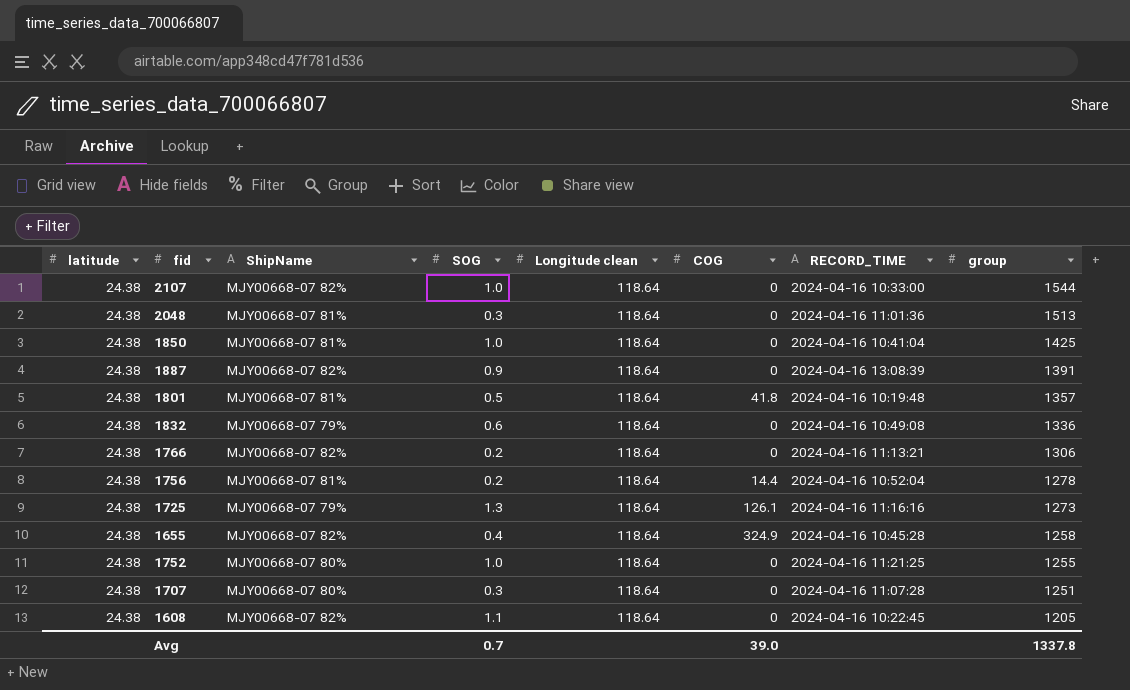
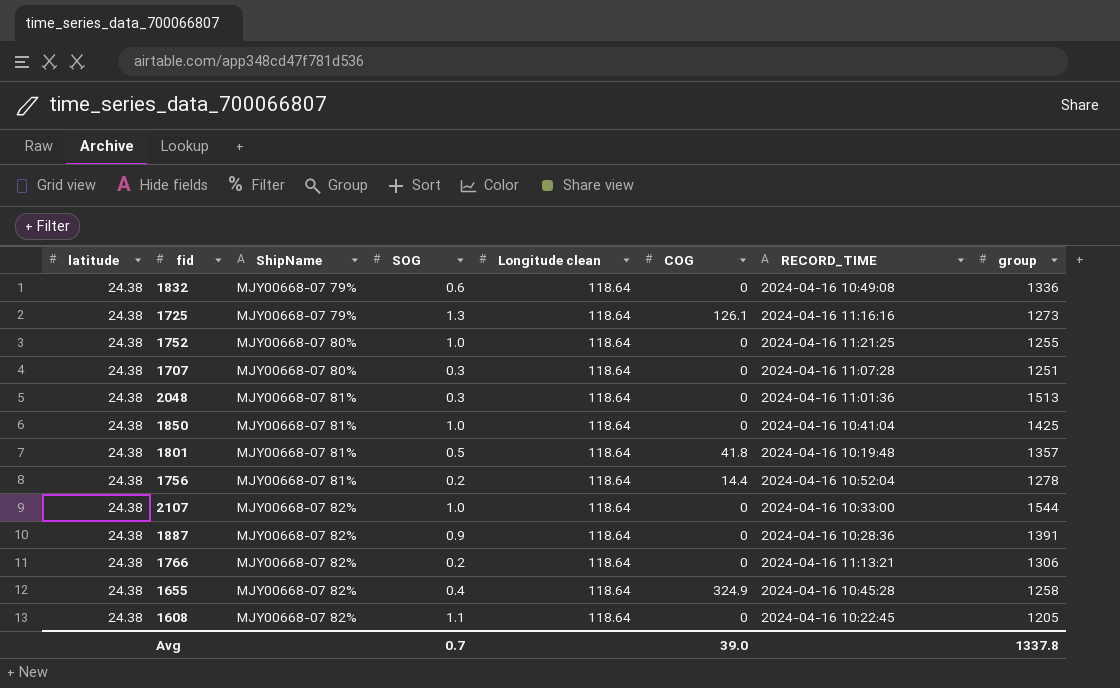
row order: group descending -> ShipName ascending
1887 | RECORD_TIME: 2024-04-16 13:08:39 -> 2024-04-16 10:28:36

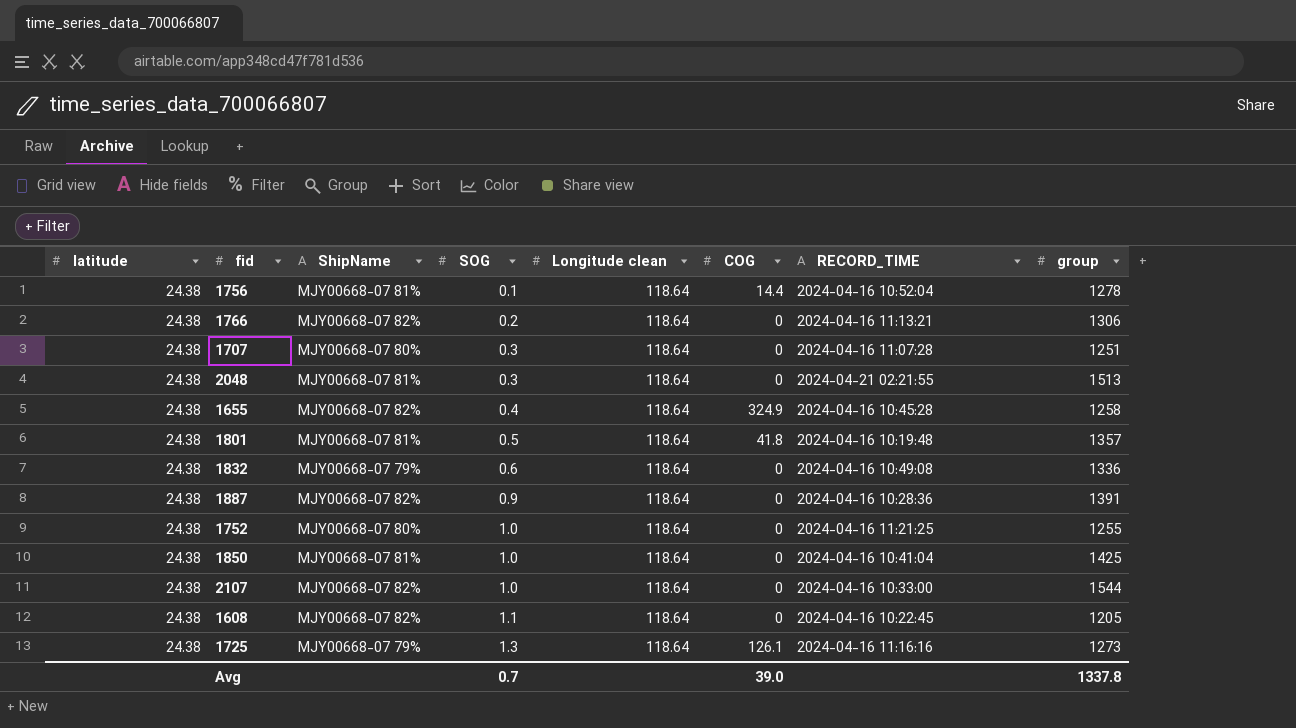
row order: ShipName ascending -> SOG ascending
1756 | SOG: 0.2 -> 0.1
2048 | RECORD_TIME: 2024-04-16 11:01:36 -> 2024-04-21 02:21:55

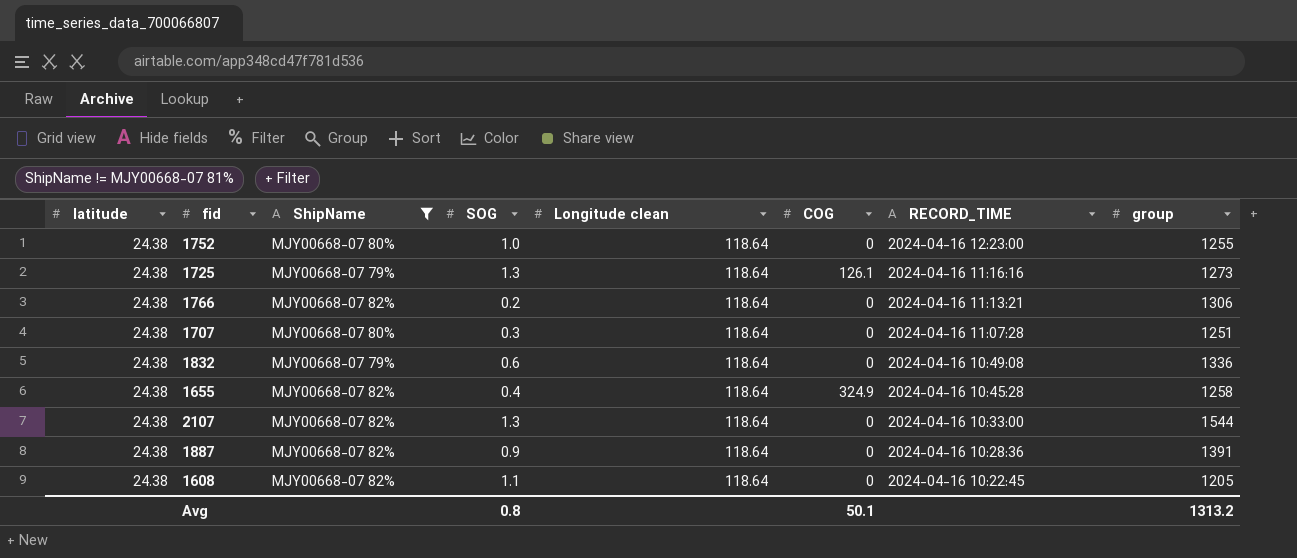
filter: none -> ShipName != MJY00668-07 81%
row order: SOG ascending -> RECORD_TIME descending
1752 | RECORD_TIME: 2024-04-16 11:21:25 -> 2024-04-16 12:23:00
2107 | SOG: 1.0 -> 1.3
Avg | SOG: 0.7 -> 0.8
Avg | COG: 39.0 -> 50.1
Avg | group: 1337.8 -> 1313.2

